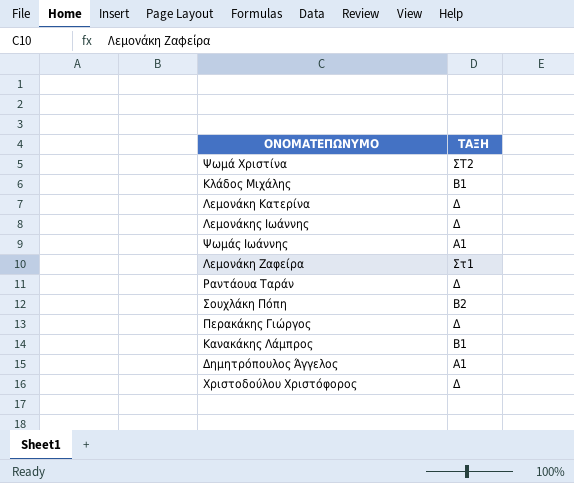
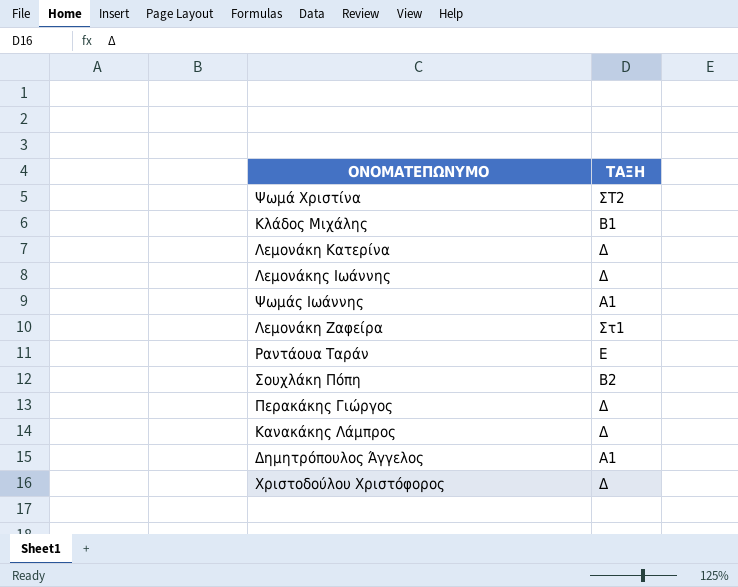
Ραντάουα Ταράν | ΤΑΞΗ: Δ -> Ε
Κανακάκης Λάμπρος | ΤΑΞΗ: Β1 -> Δ

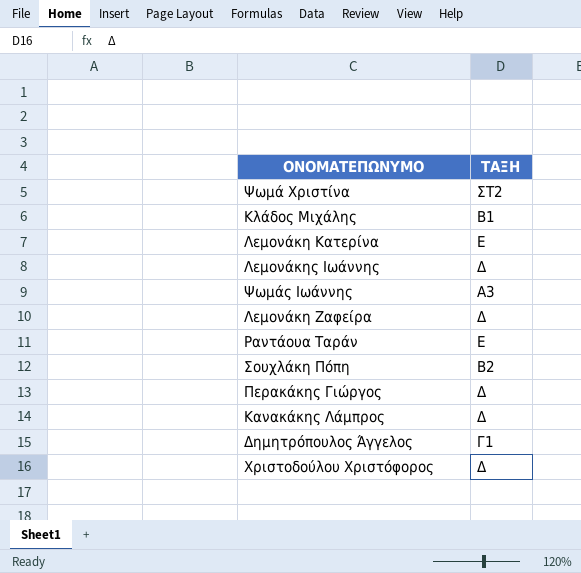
Λεμονάκη Κατερίνα | ΤΑΞΗ: Δ -> E
Ψωμάς Ιωάννης | ΤΑΞΗ: A1 -> Α3
Λεμονάκη Ζαφείρα | ΤΑΞΗ: Στ1 -> Δ
Δημητρόπουλος Άγγελος | ΤΑΞΗ: Α1 -> Γ1

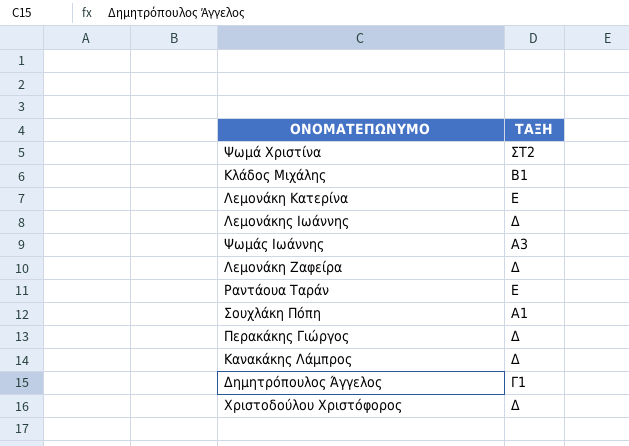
Σουχλάκη Πόπη | ΤΑΞΗ: Β2 -> Α1

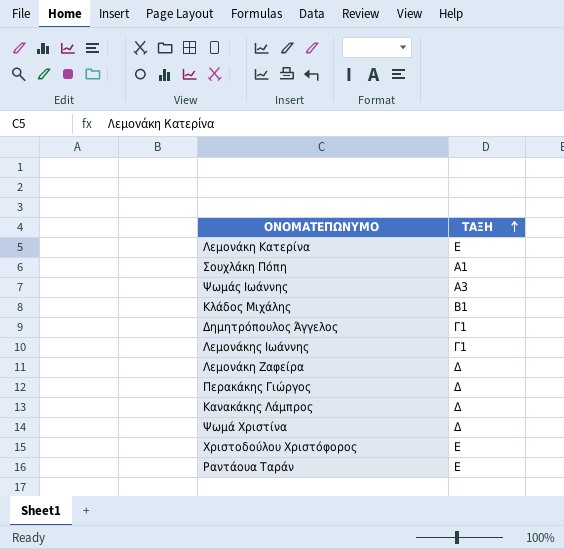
row order: none -> ΤΑΞΗ ascending
Λεμονάκης Ιωάννης | ΤΑΞΗ: Δ -> Γ1
Ψωμά Χριστίνα | ΤΑΞΗ: ΣΤ2 -> Δ
Χριστοδούλου Χριστόφορος | ΤΑΞΗ: Δ -> Ε

